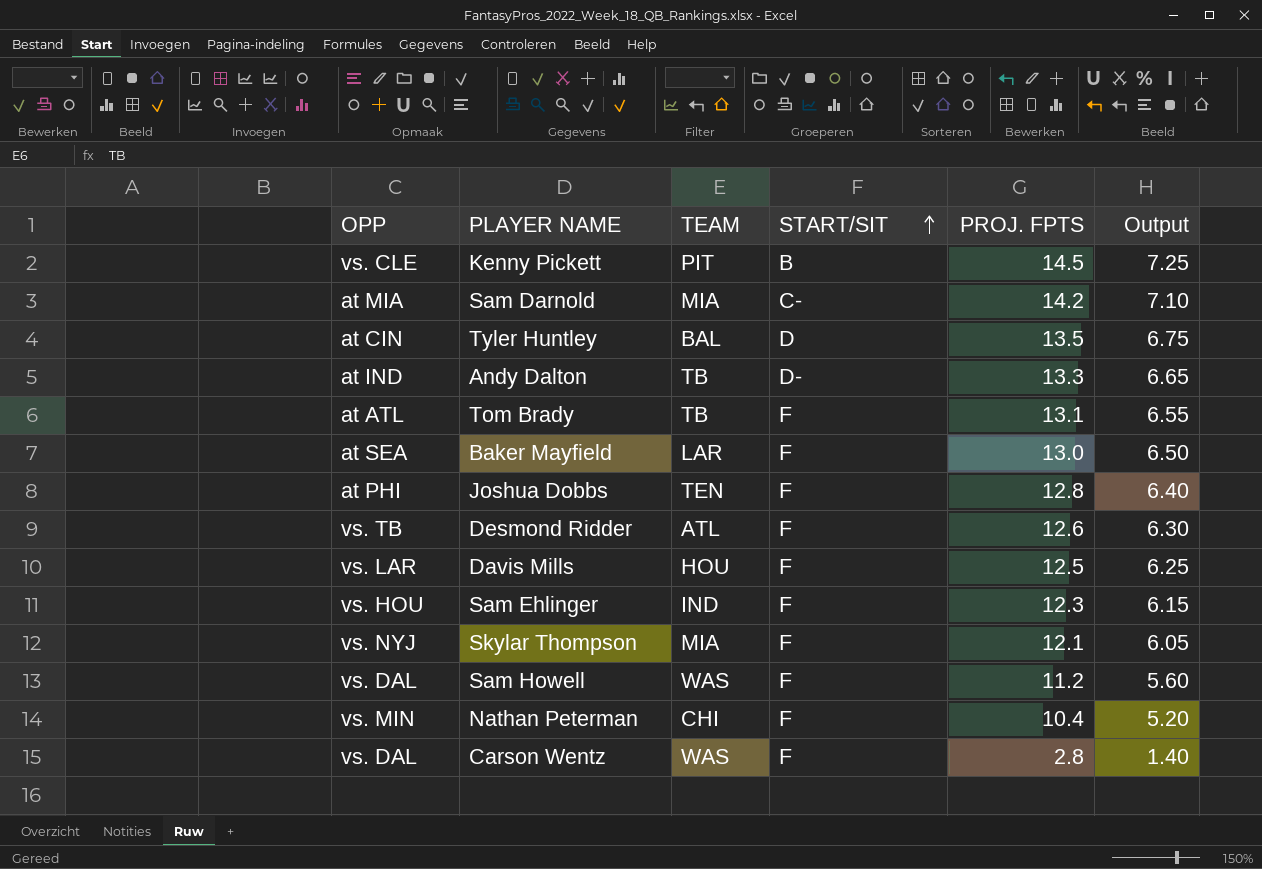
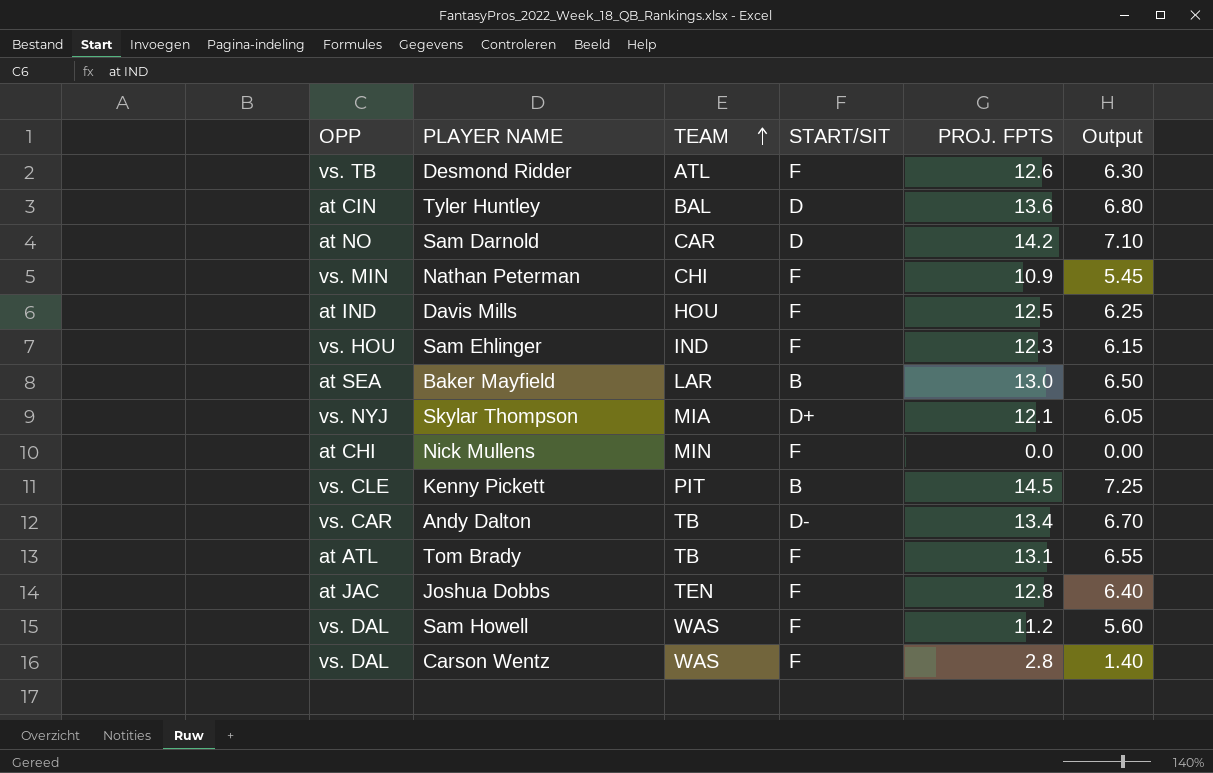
row order: START/SIT ascending -> TEAM ascending
Tyler Huntley | PROJ. FPTS: 13.5 -> 13.6
Tyler Huntley | Output: 6.75 -> 6.80
Sam Darnold | OPP: at MIA -> at NO
Sam Darnold | TEAM: MIA -> CAR
Sam Darnold | START/SIT: C- -> D
Nathan Peterman | PROJ. FPTS: 10.4 -> 10.9
Nathan Peterman | Output: 5.20 -> 5.45
Davis Mills | OPP: vs. LAR -> at IND
Baker Mayfield | START/SIT: F -> B
Skylar Thompson | START/SIT: F -> D+
row Nick Mullens: none -> at CHI | MIN | F | 0.0 | 0.00
Andy Dalton | OPP: at IND -> vs. CAR
Andy Dalton | PROJ. FPTS: 13.3 -> 13.4
Andy Dalton | Output: 6.65 -> 6.70
Joshua Dobbs | OPP: at PHI -> at JAC

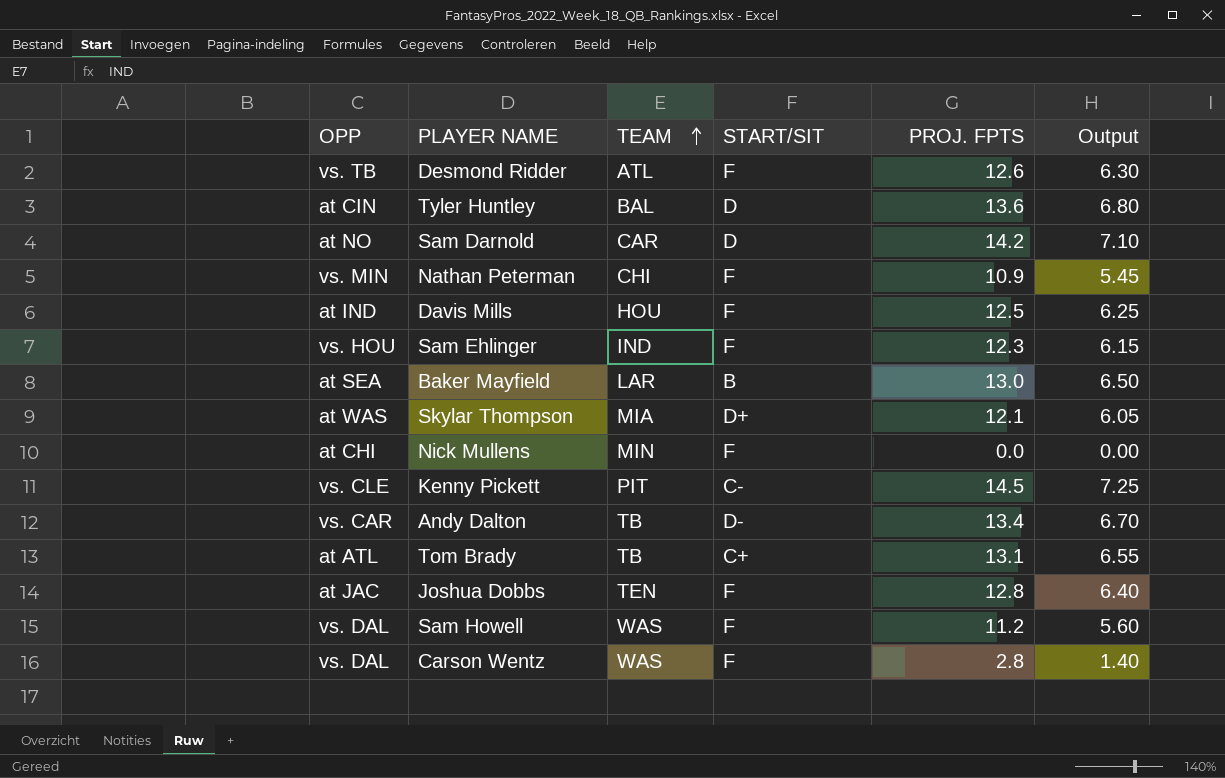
Skylar Thompson | OPP: vs. NYJ -> at WAS
Kenny Pickett | START/SIT: B -> C-
Tom Brady | START/SIT: F -> C+

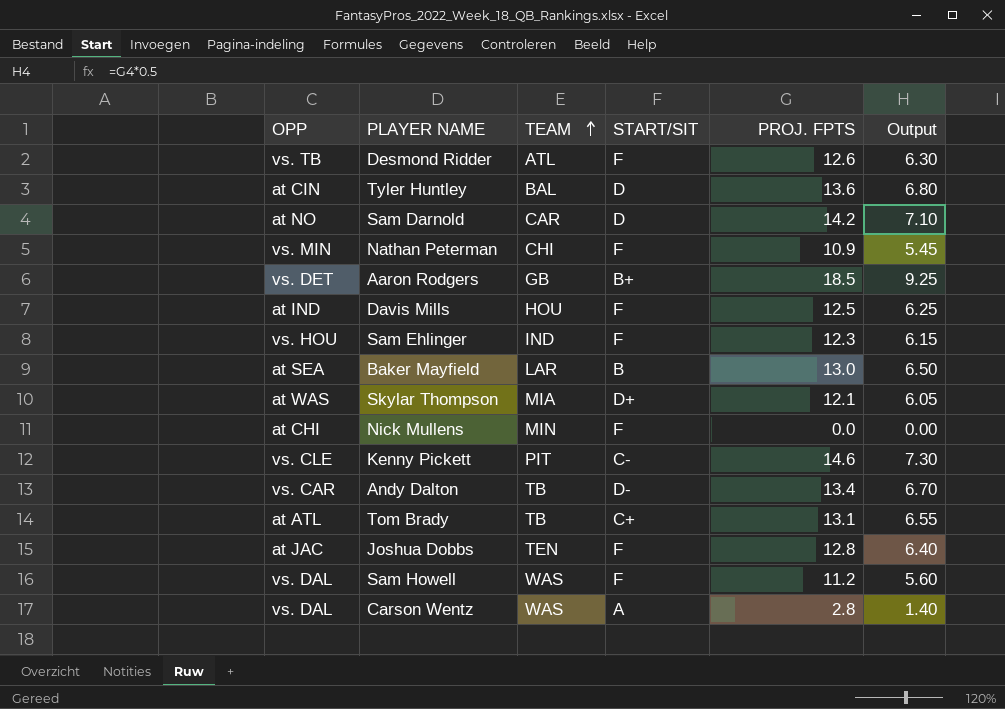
row Aaron Rodgers: none -> vs. DET | GB | B+ | 18.5 | 9.25
Kenny Pickett | PROJ. FPTS: 14.5 -> 14.6
Kenny Pickett | Output: 7.25 -> 7.30
Carson Wentz | START/SIT: F -> A

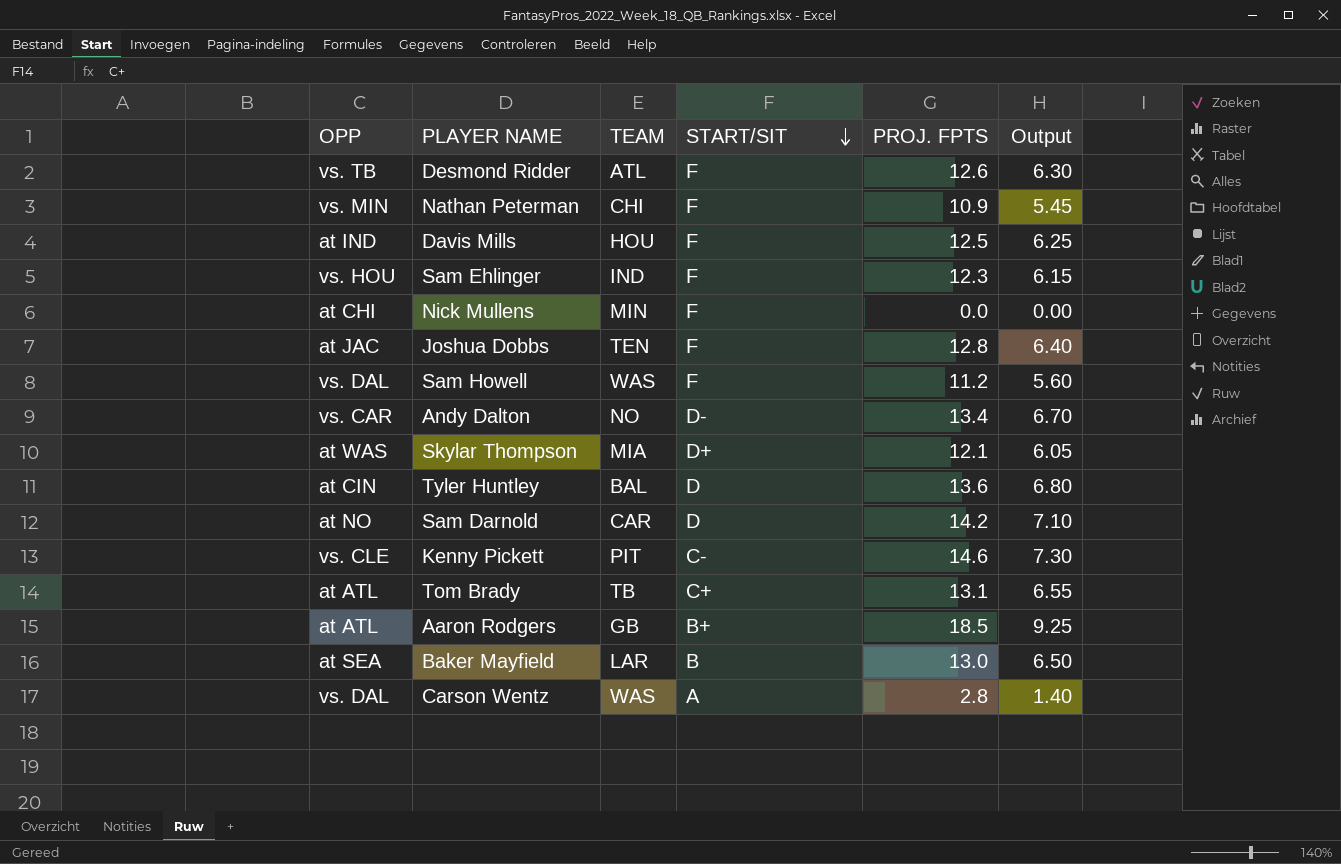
row order: TEAM ascending -> START/SIT descending
Andy Dalton | TEAM: TB -> NO
Aaron Rodgers | OPP: vs. DET -> at ATL

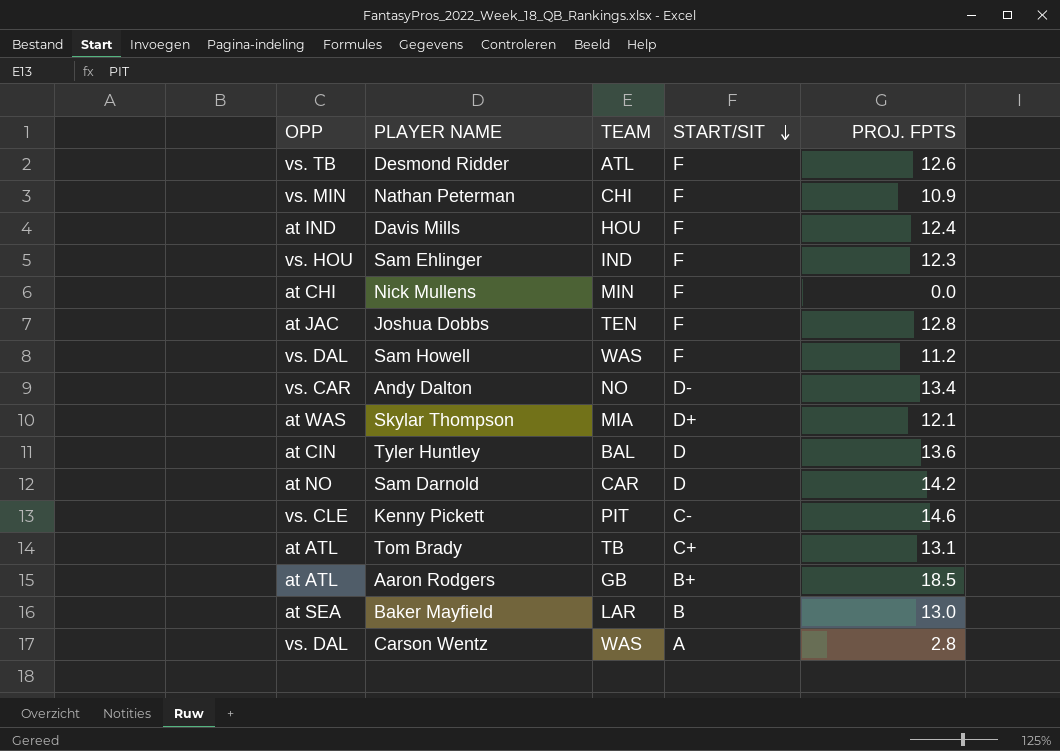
column Output | formula: [PROJ. FPTS] * 0.5 -> none
Davis Mills | PROJ. FPTS: 12.5 -> 12.4

